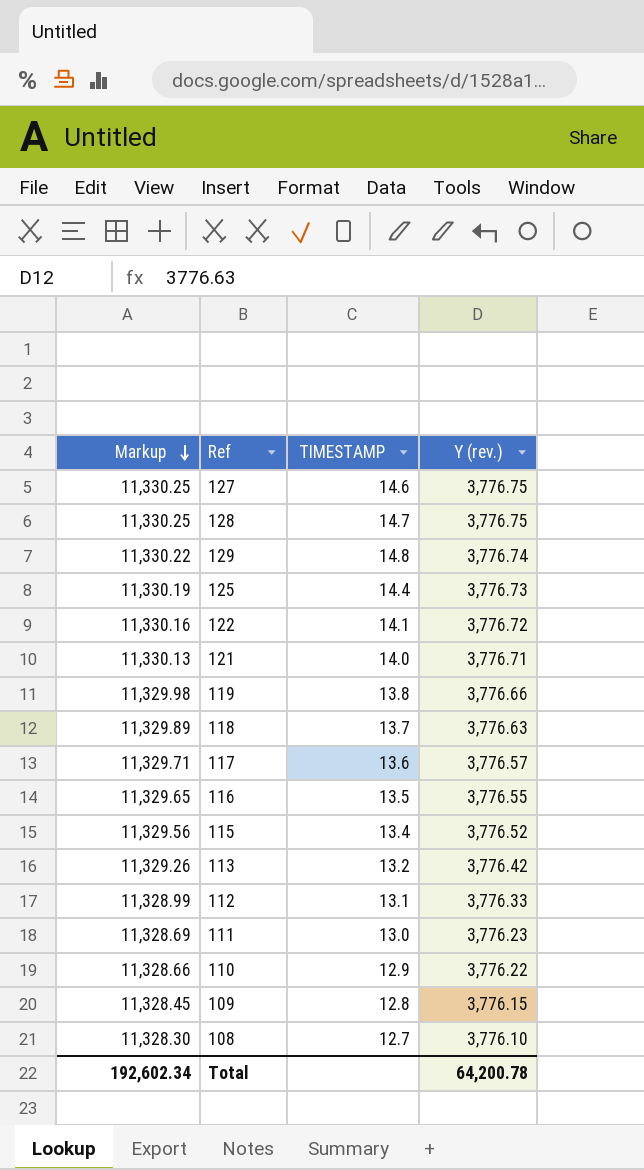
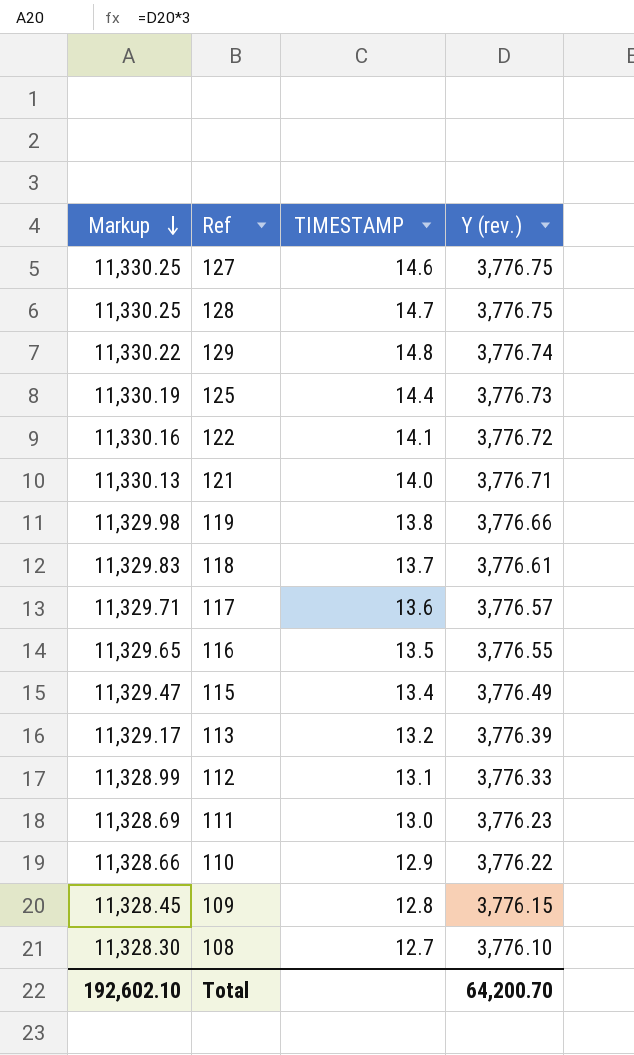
118 | Markup: 11,329.89 -> 11,329.83
118 | Y (rev.): 3,776.63 -> 3,776.61
115 | Markup: 11,329.56 -> 11,329.47
115 | Y (rev.): 3,776.52 -> 3,776.49
113 | Markup: 11,329.26 -> 11,329.17
113 | Y (rev.): 3,776.42 -> 3,776.39
Total | Markup: 192,602.34 -> 192,602.10
Total | Y (rev.): 64,200.78 -> 64,200.70

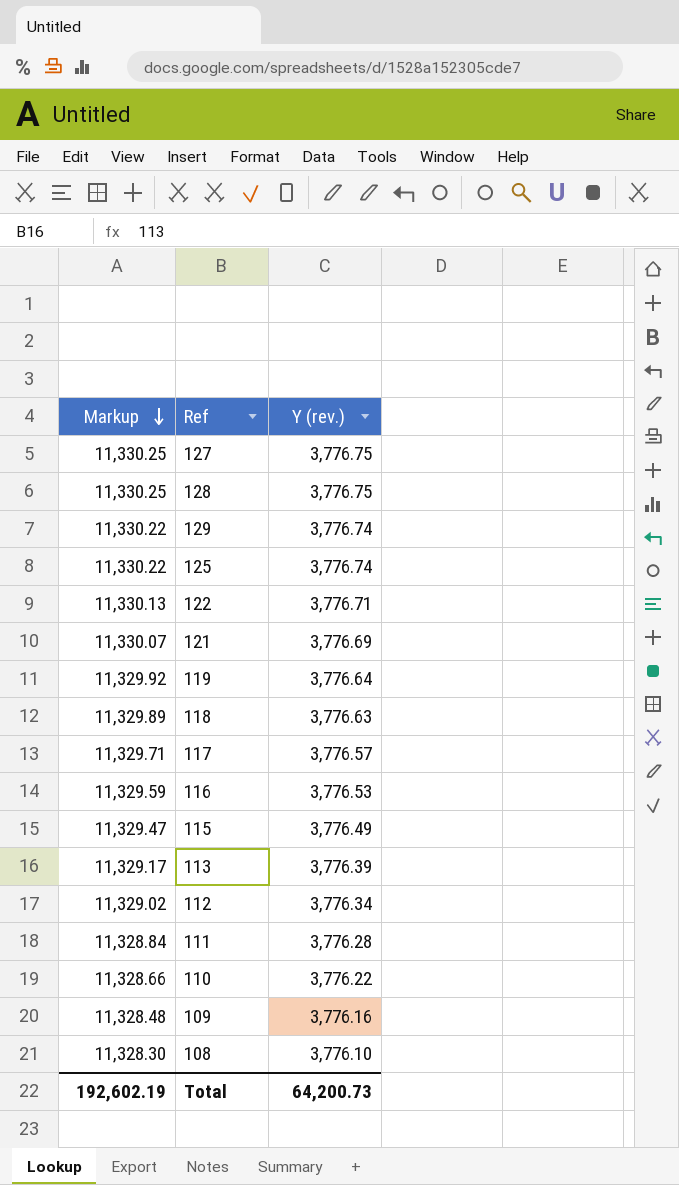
column TIMESTAMP | position: 3 -> none
125 | Markup: 11,330.19 -> 11,330.22
125 | Y (rev.): 3,776.73 -> 3,776.74
122 | Markup: 11,330.16 -> 11,330.13
122 | Y (rev.): 3,776.72 -> 3,776.71
121 | Markup: 11,330.13 -> 11,330.07
121 | Y (rev.): 3,776.71 -> 3,776.69
119 | Markup: 11,329.98 -> 11,329.92
119 | Y (rev.): 3,776.66 -> 3,776.64
118 | Markup: 11,329.83 -> 11,329.89
118 | Y (rev.): 3,776.61 -> 3,776.63
116 | Markup: 11,329.65 -> 11,329.59
116 | Y (rev.): 3,776.55 -> 3,776.53
112 | Markup: 11,328.99 -> 11,329.02
112 | Y (rev.): 3,776.33 -> 3,776.34
111 | Markup: 11,328.69 -> 11,328.84
111 | Y (rev.): 3,776.23 -> 3,776.28
109 | Markup: 11,328.45 -> 11,328.48
109 | Y (rev.): 3,776.15 -> 3,776.16
Total | Markup: 192,602.10 -> 192,602.19
Total | Y (rev.): 64,200.70 -> 64,200.73

